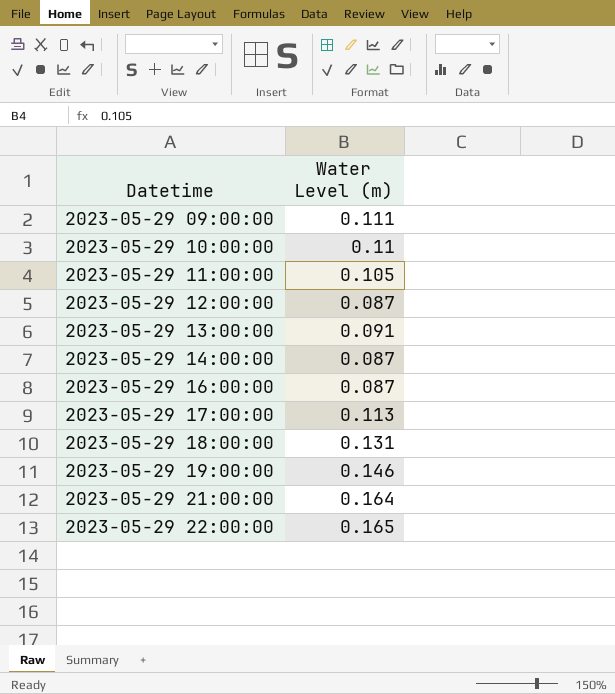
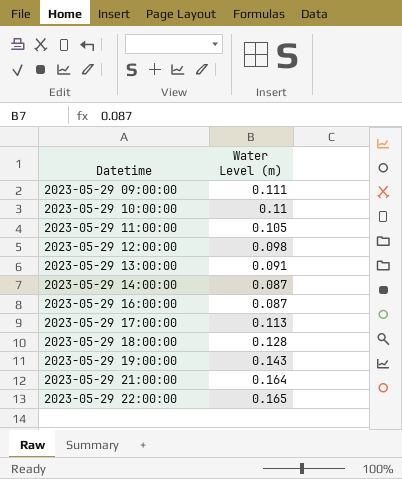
2023-05-29 12:00:00 | Water Level (m): 0.087 -> 0.098
2023-05-29 18:00:00 | Water Level (m): 0.131 -> 0.128
2023-05-29 19:00:00 | Water Level (m): 0.146 -> 0.143

